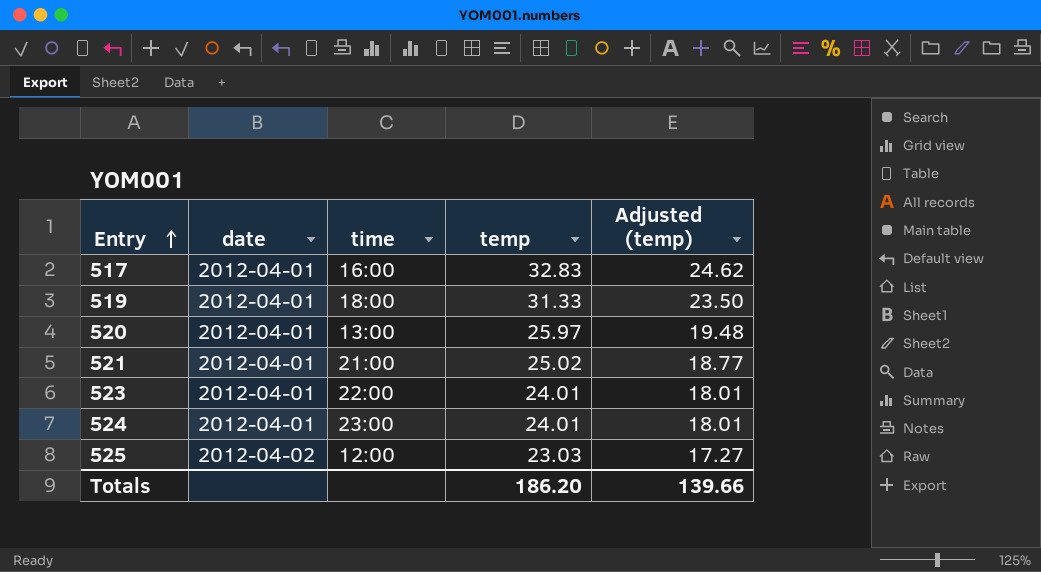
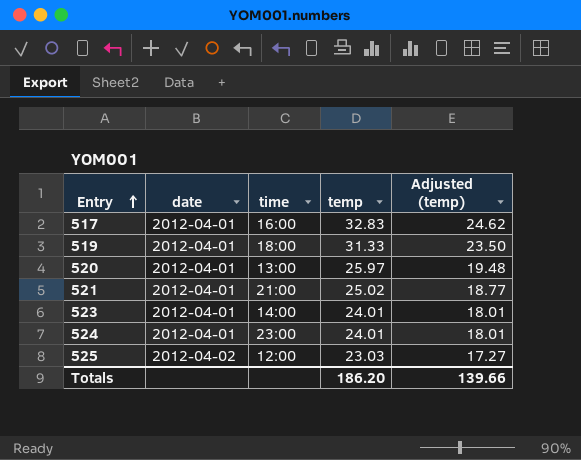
523 | time: 22:00 -> 14:00

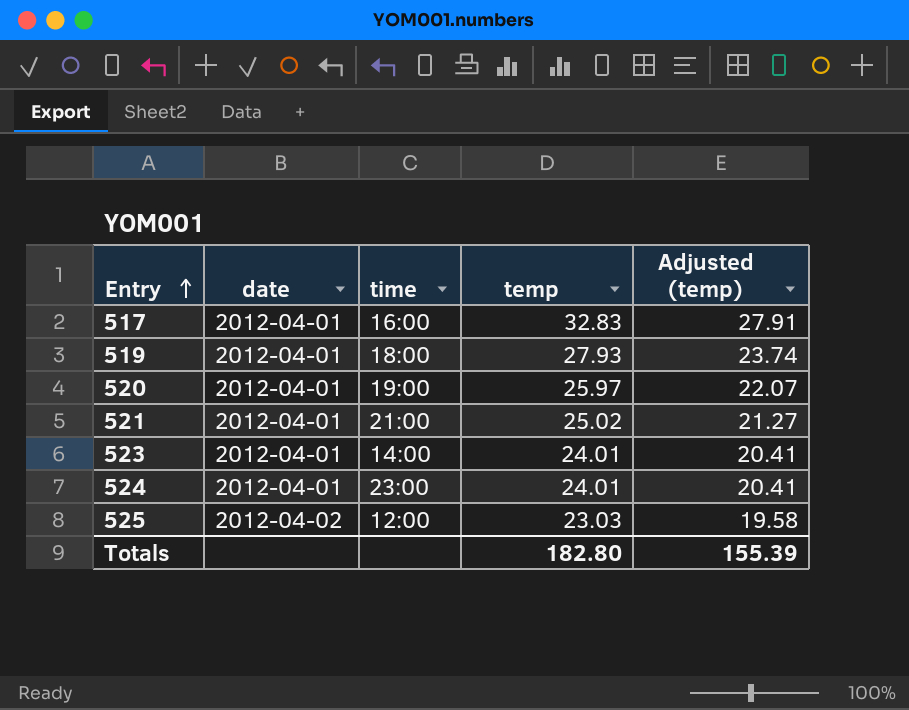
column Adjusted (temp) | formula: [temp] * 0.75 -> [temp] * 0.85
519 | temp: 31.33 -> 27.93
520 | time: 13:00 -> 19:00
Totals | temp: 186.20 -> 182.80
Totals | Adjusted (temp): 139.66 -> 155.39

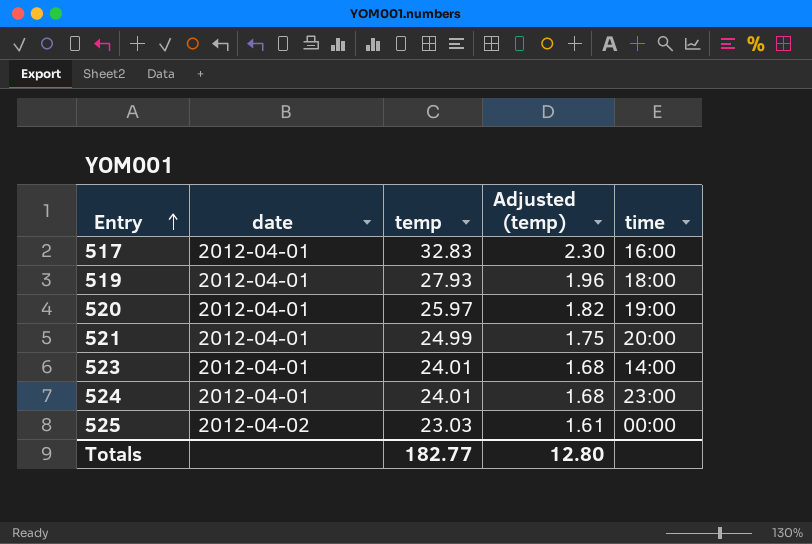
column Adjusted (temp) | formula: [temp] * 0.85 -> [temp] * 0.07
column time | position: 3 -> 5
521 | temp: 25.02 -> 24.99
521 | time: 21:00 -> 20:00
525 | time: 12:00 -> 00:00
Totals | temp: 182.80 -> 182.77
Totals | Adjusted (temp): 155.39 -> 12.80

